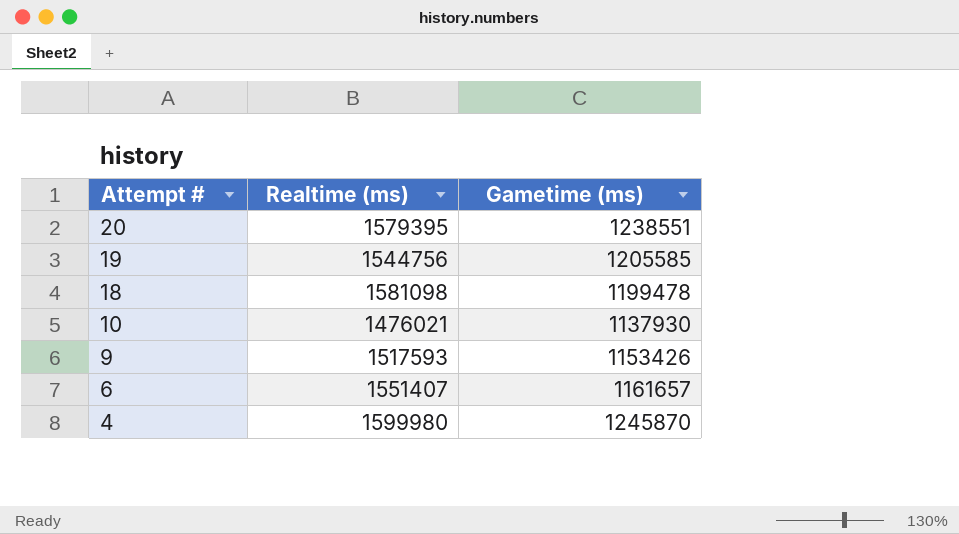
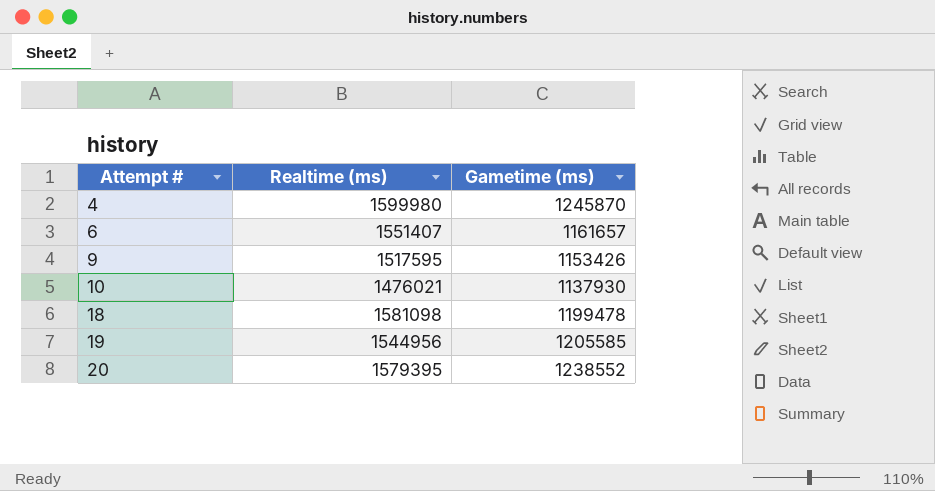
row order: Attempt # descending -> Attempt # ascending
9 | Realtime (ms): 1517593 -> 1517595
19 | Realtime (ms): 1544756 -> 1544956
20 | Gametime (ms): 1238551 -> 1238552

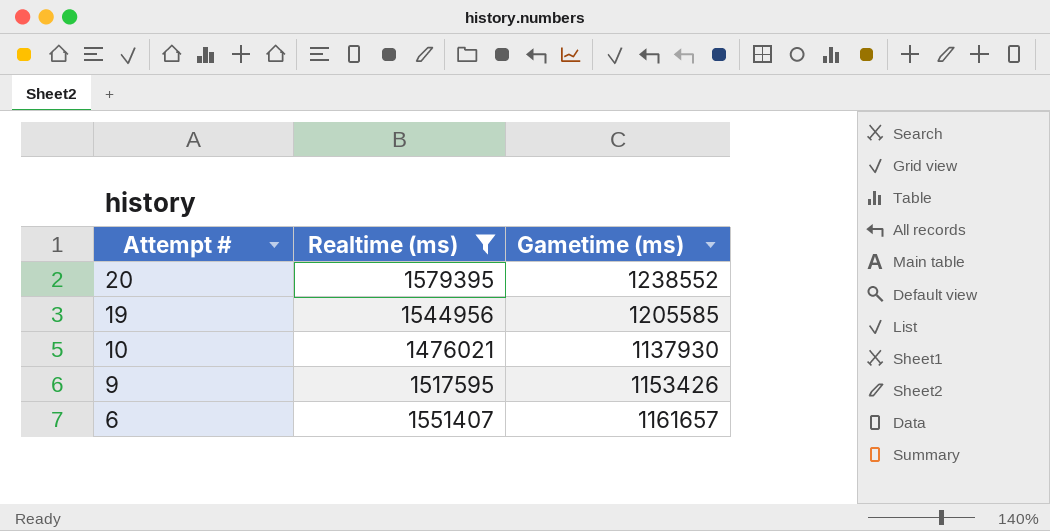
filter: none -> Realtime (ms) <= 1579395
row order: Attempt # ascending -> Attempt # descending

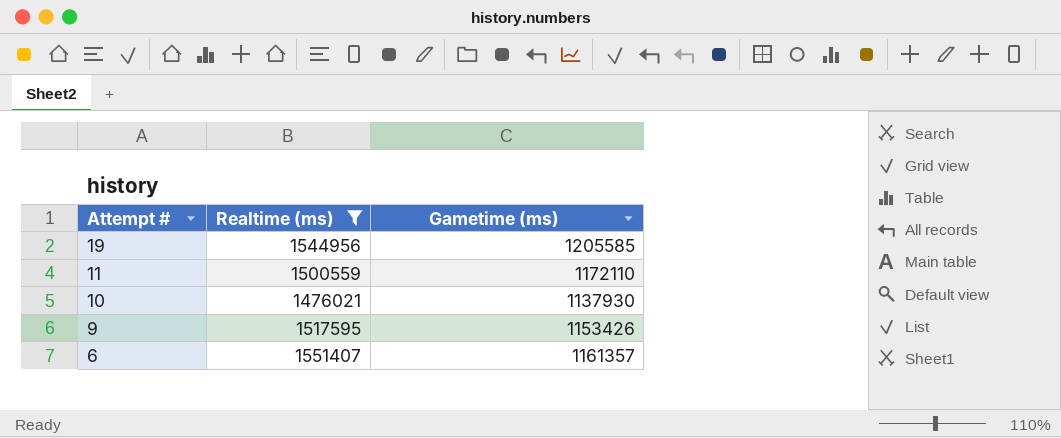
row 20: 1579395 | 1238552 -> none
row 11: none -> 1500559 | 1172110
6 | Gametime (ms): 1161657 -> 1161357

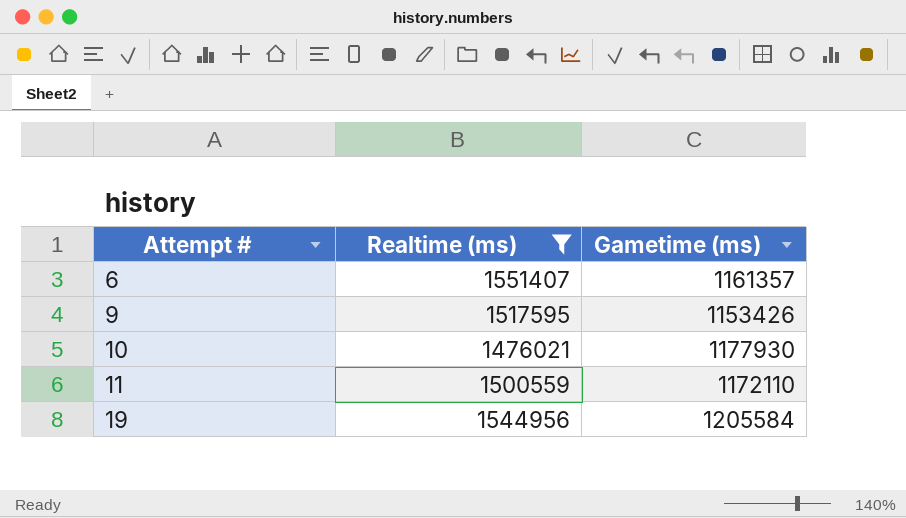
row order: Attempt # descending -> Attempt # ascending
10 | Gametime (ms): 1137930 -> 1177930
19 | Gametime (ms): 1205585 -> 1205584

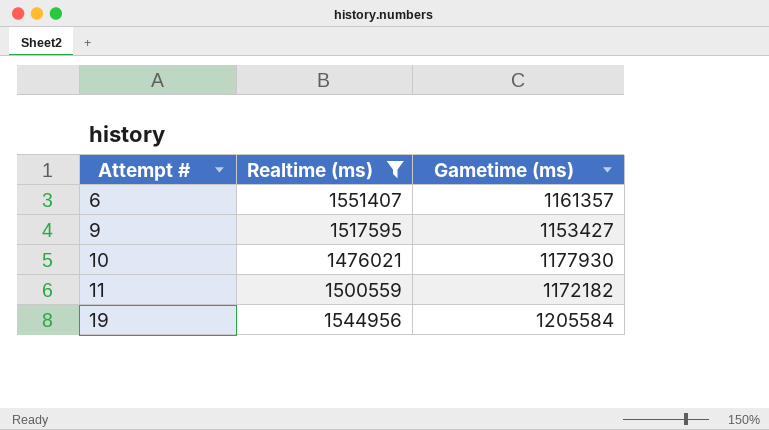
9 | Gametime (ms): 1153426 -> 1153427
11 | Gametime (ms): 1172110 -> 1172182

